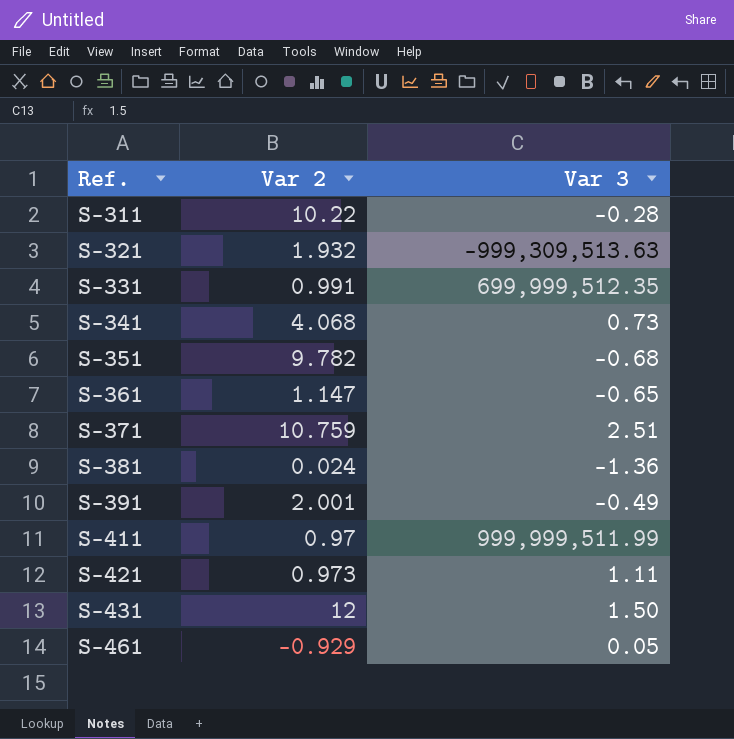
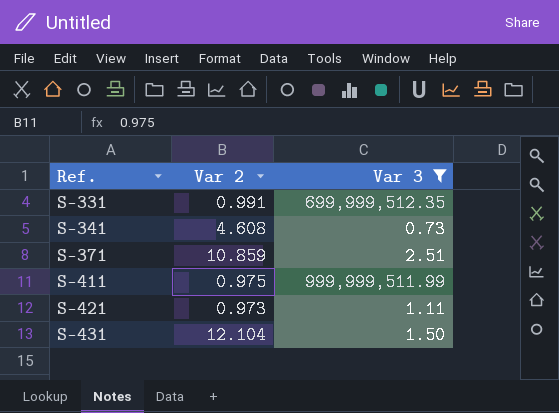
filter: none -> Var 3 >= 0.73
S-341 | Var 2: 4.068 -> 4.608
S-371 | Var 2: 10.759 -> 10.859
S-411 | Var 2: 0.97 -> 0.975
S-431 | Var 2: 12 -> 12.104

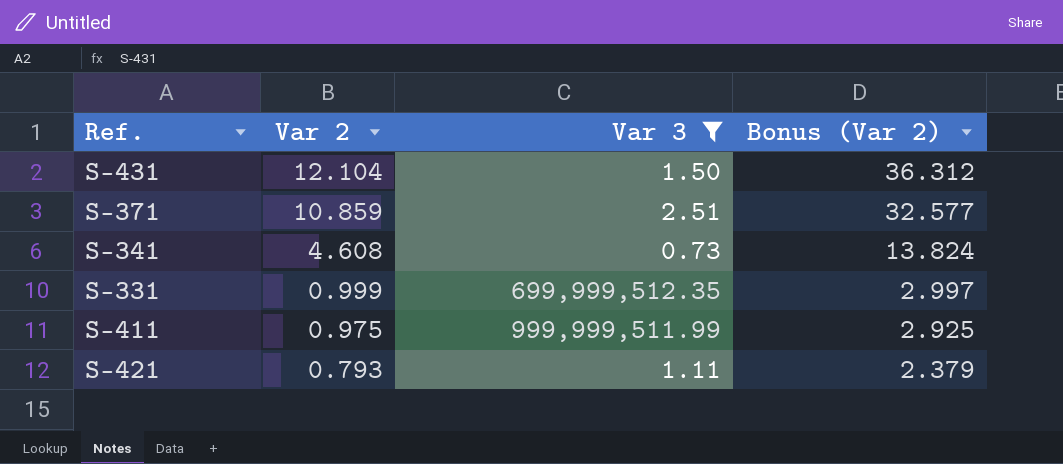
row order: Ref. ascending -> Var 2 descending
column Bonus (Var 2) | formula: none -> [Var 2] * 3
S-331 | Var 2: 0.991 -> 0.999
S-421 | Var 2: 0.973 -> 0.793

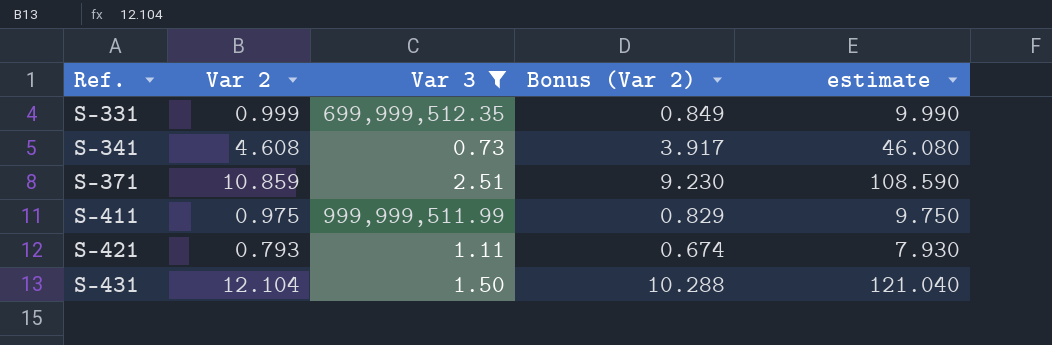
row order: Var 2 descending -> Ref. ascending
column Bonus (Var 2) | formula: [Var 2] * 3 -> [Var 2] * 0.85
column estimate | formula: none -> [Var 2] * 10

